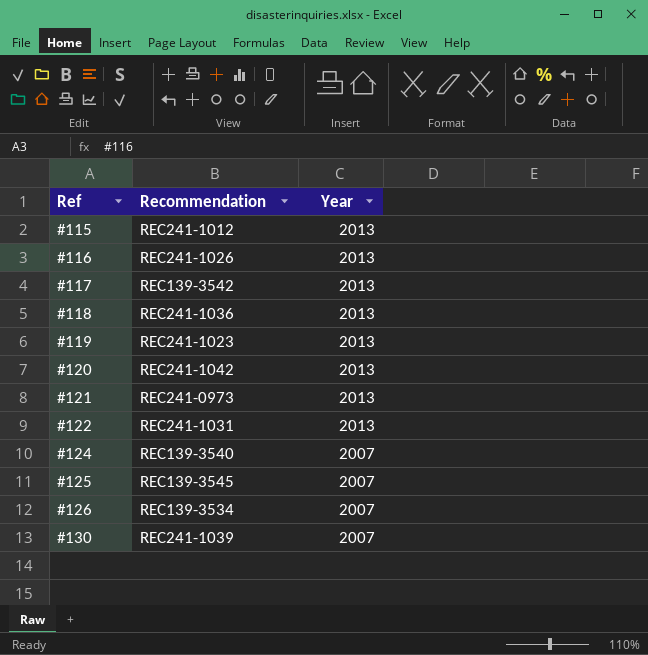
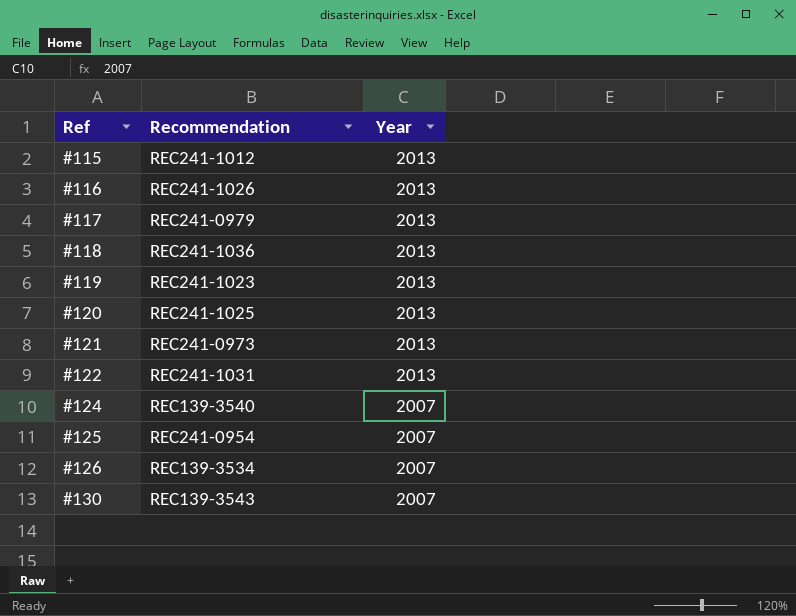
#117 | Recommendation: REC139-3542 -> REC241-0979
#120 | Recommendation: REC241-1042 -> REC241-1025
#125 | Recommendation: REC139-3545 -> REC241-0954
#130 | Recommendation: REC241-1039 -> REC139-3543

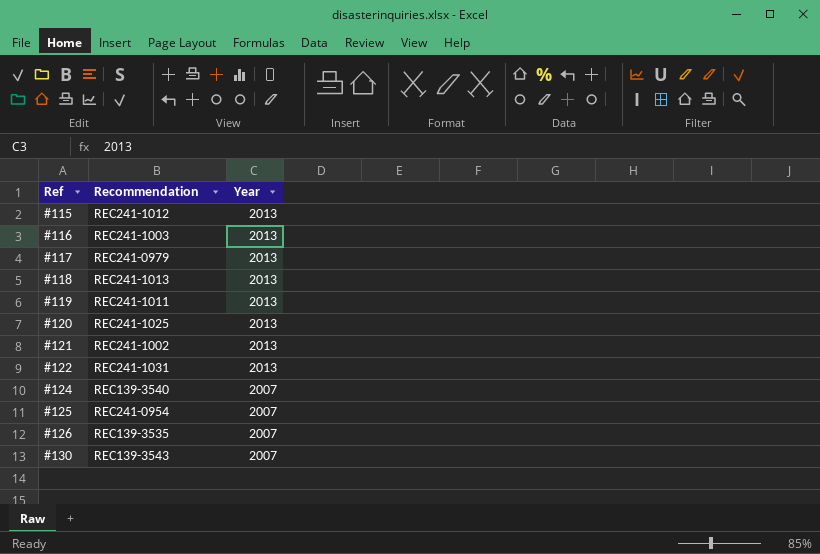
#116 | Recommendation: REC241-1026 -> REC241-1003
#118 | Recommendation: REC241-1036 -> REC241-1013
#119 | Recommendation: REC241-1023 -> REC241-1011
#121 | Recommendation: REC241-0973 -> REC241-1002
#126 | Recommendation: REC139-3534 -> REC139-3535

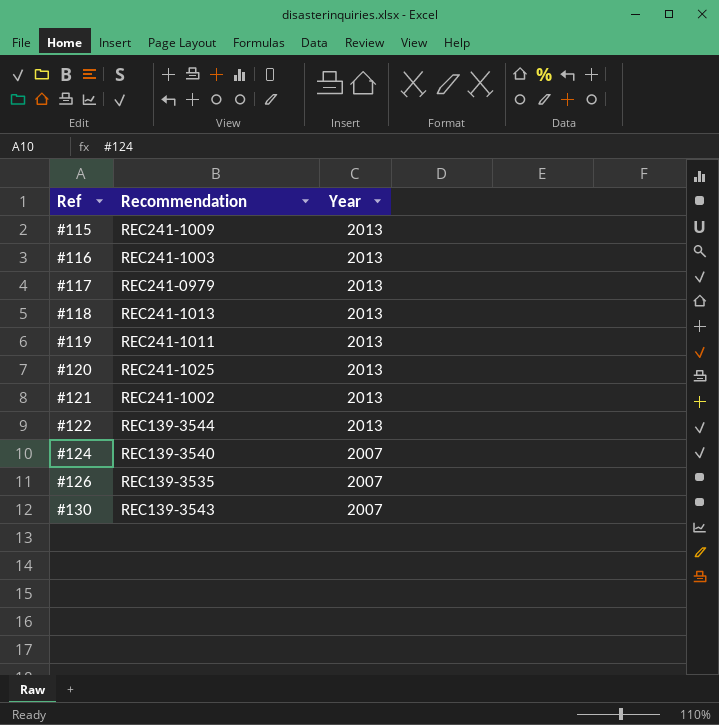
row #125: REC241-0954 | 2007 -> none
#115 | Recommendation: REC241-1012 -> REC241-1009
#122 | Recommendation: REC241-1031 -> REC139-3544

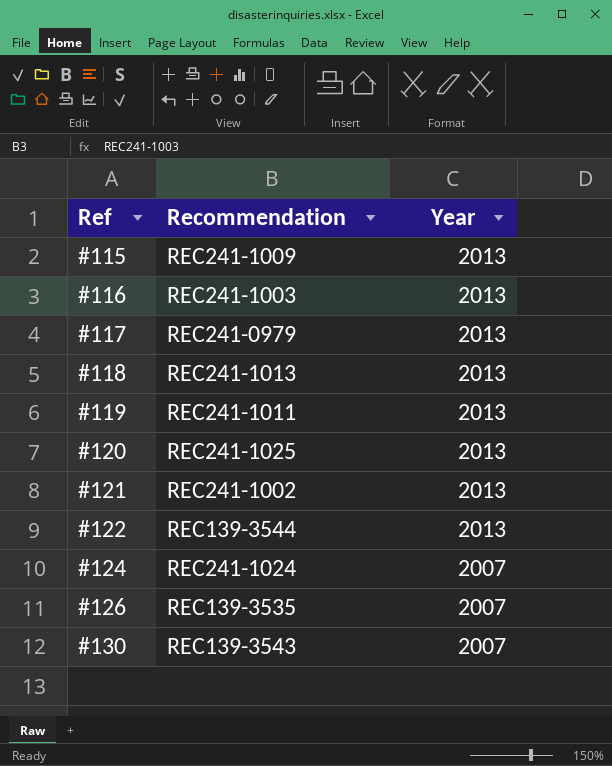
#124 | Recommendation: REC139-3540 -> REC241-1024

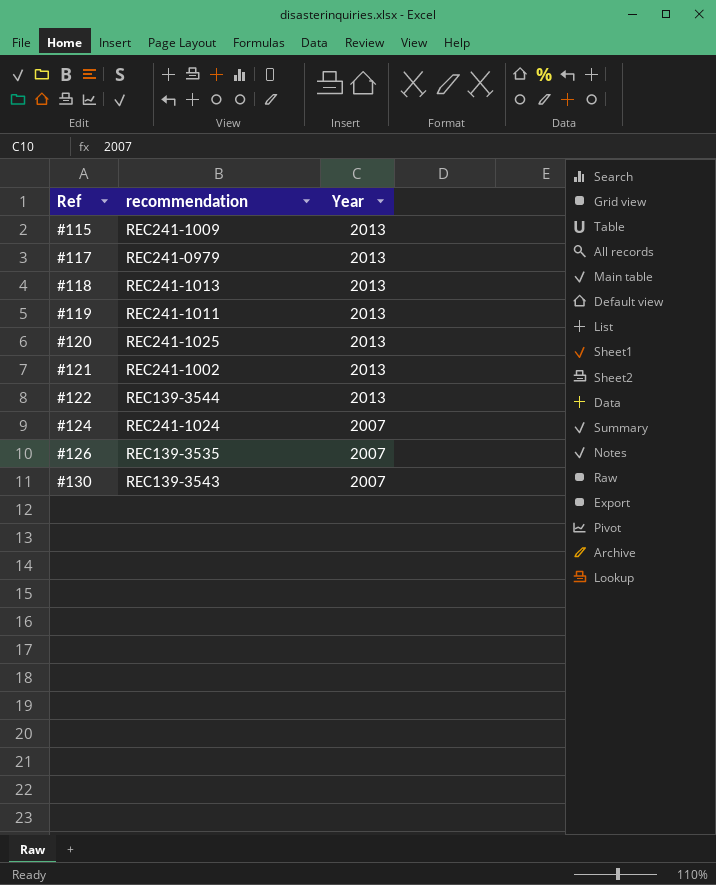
column name: Recommendation -> recommendation
row #116: REC241-1003 | 2013 -> none

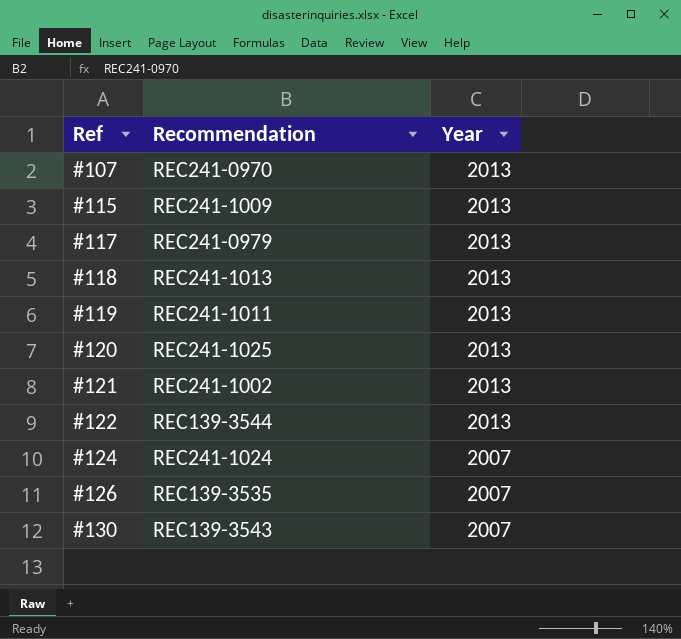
column name: recommendation -> Recommendation
row #107: none -> REC241-0970 | 2013

